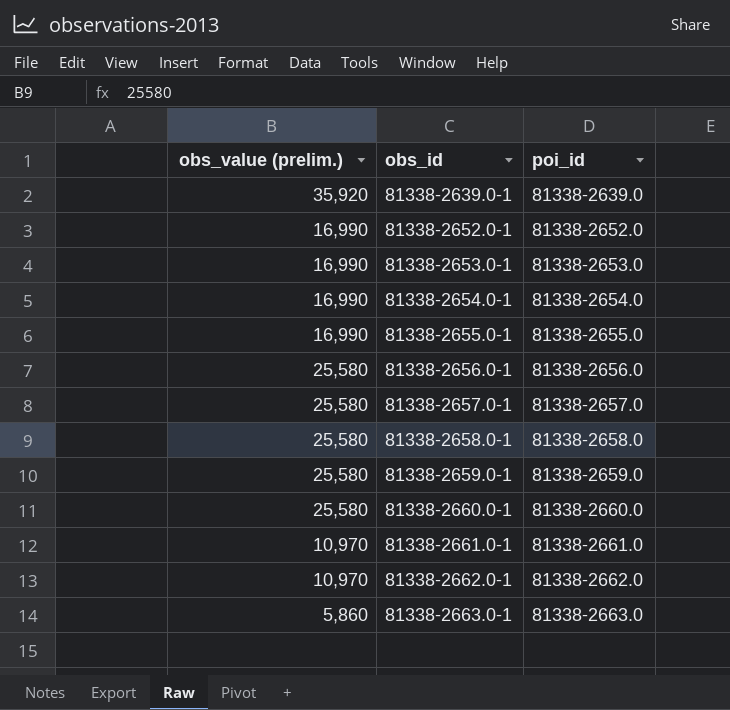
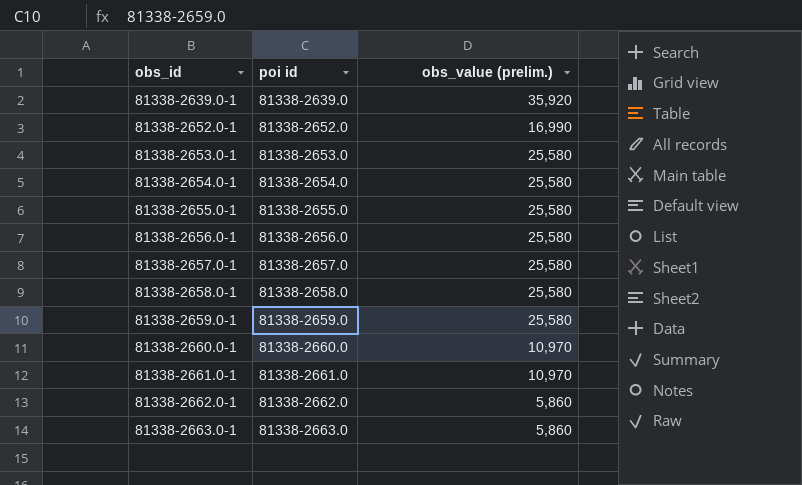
column name: poi_id -> poi id
column obs_value (prelim.) | position: 1 -> 3
81338-2653.0-1 | obs_value (prelim.): 16,990 -> 25,580
81338-2654.0-1 | obs_value (prelim.): 16,990 -> 25,580
81338-2655.0-1 | obs_value (prelim.): 16,990 -> 25,580
81338-2660.0-1 | obs_value (prelim.): 25,580 -> 10,970
81338-2662.0-1 | obs_value (prelim.): 10,970 -> 5,860

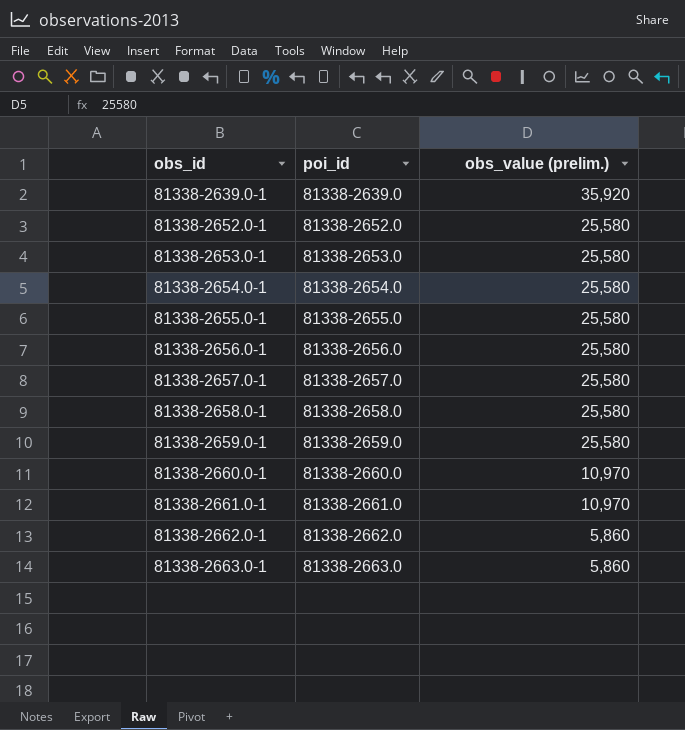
column name: poi id -> poi_id
81338-2652.0-1 | obs_value (prelim.): 16,990 -> 25,580

